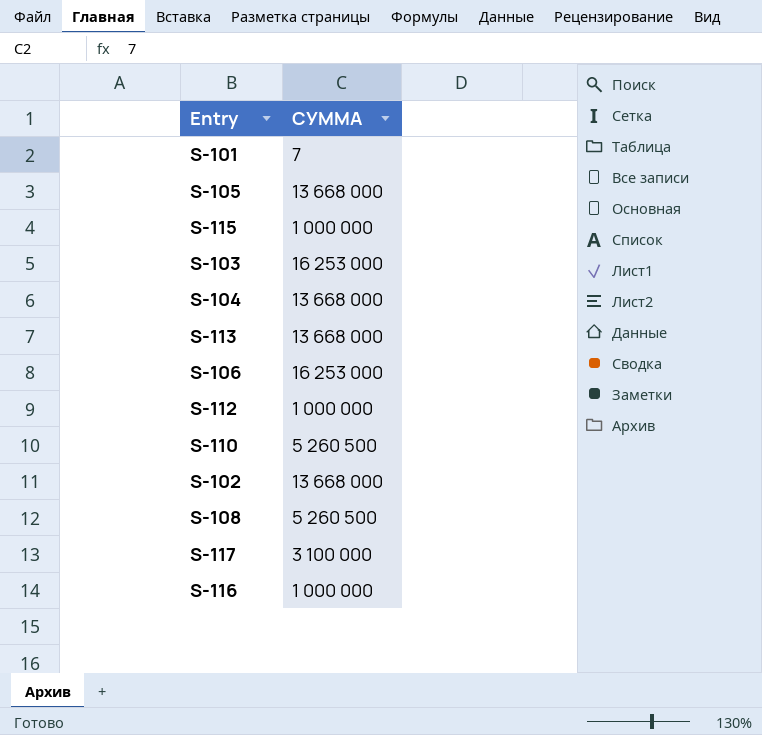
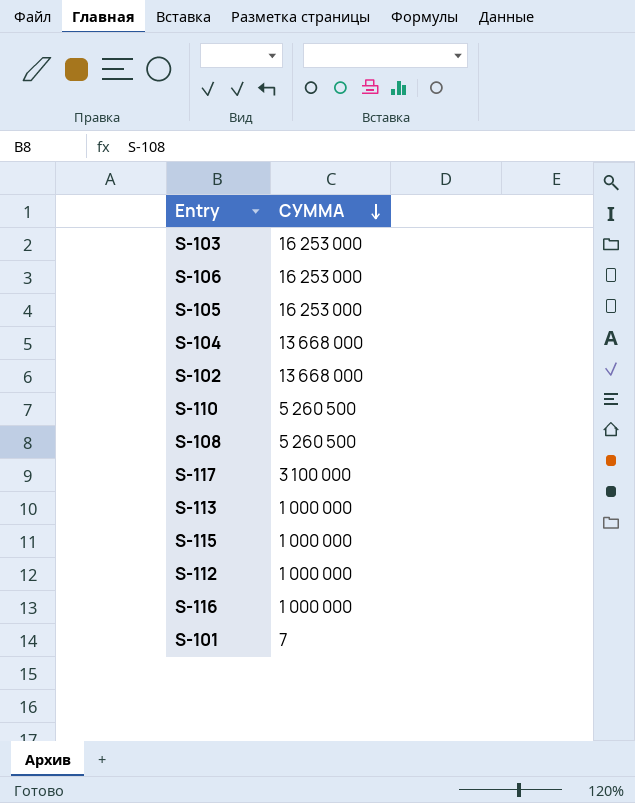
row order: none -> СУММА descending
S-105 | СУММА: 13 668 000 -> 16 253 000
S-113 | СУММА: 13 668 000 -> 1 000 000

